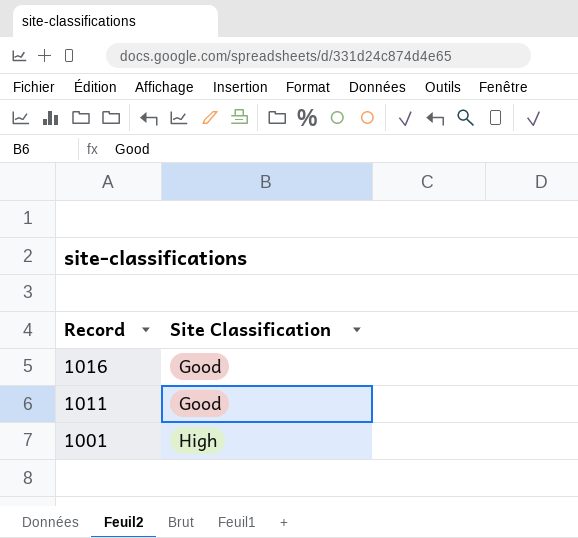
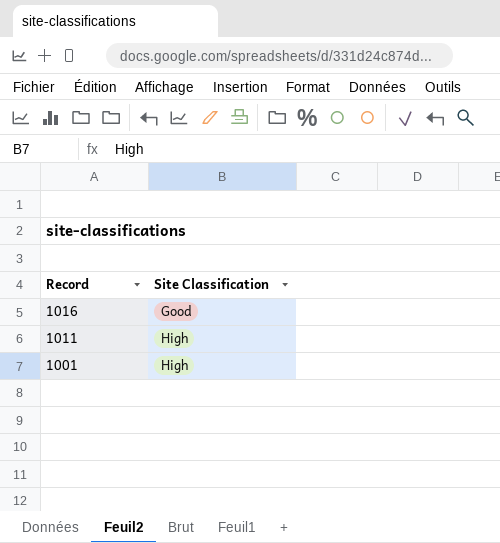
1011 | Site Classification: Good -> High

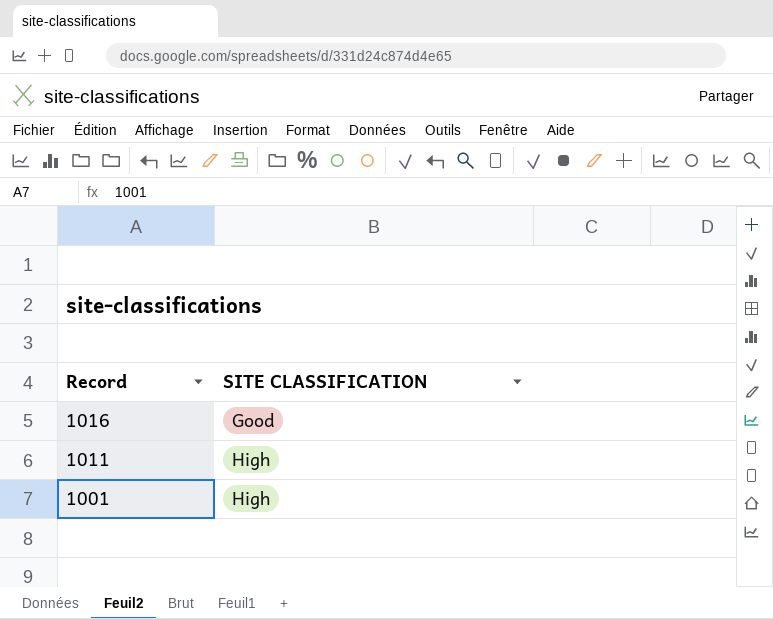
column name: Site Classification -> SITE CLASSIFICATION

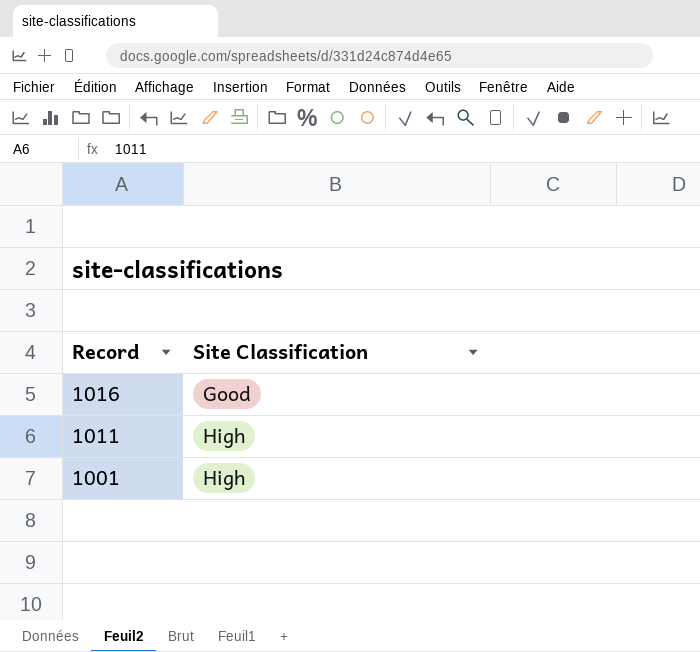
column name: SITE CLASSIFICATION -> Site Classification

